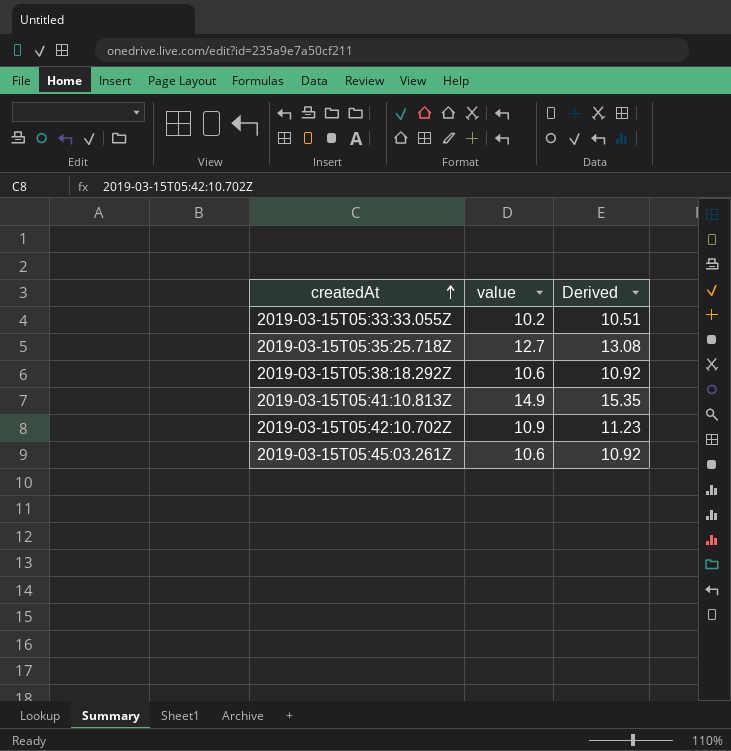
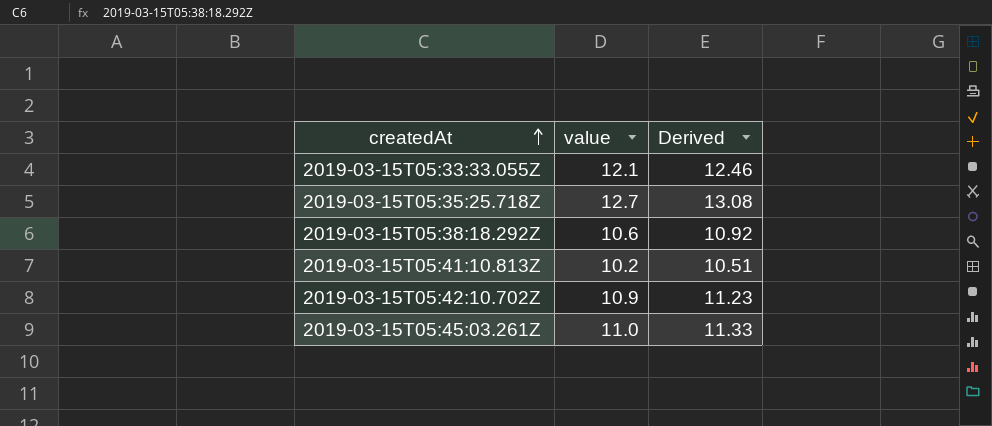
2019-03-15T05:33:33.055Z | value: 10.2 -> 12.1
2019-03-15T05:33:33.055Z | Derived: 10.51 -> 12.46
2019-03-15T05:41:10.813Z | value: 14.9 -> 10.2
2019-03-15T05:41:10.813Z | Derived: 15.35 -> 10.51
2019-03-15T05:45:03.261Z | value: 10.6 -> 11.0
2019-03-15T05:45:03.261Z | Derived: 10.92 -> 11.33

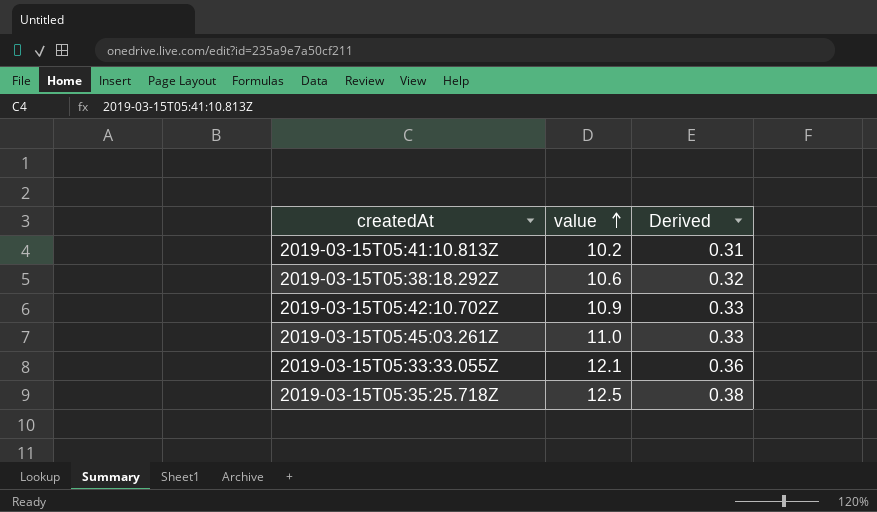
row order: createdAt ascending -> value ascending
column Derived | formula: [value] * 1.03 -> [value] * 0.03
2019-03-15T05:35:25.718Z | value: 12.7 -> 12.5

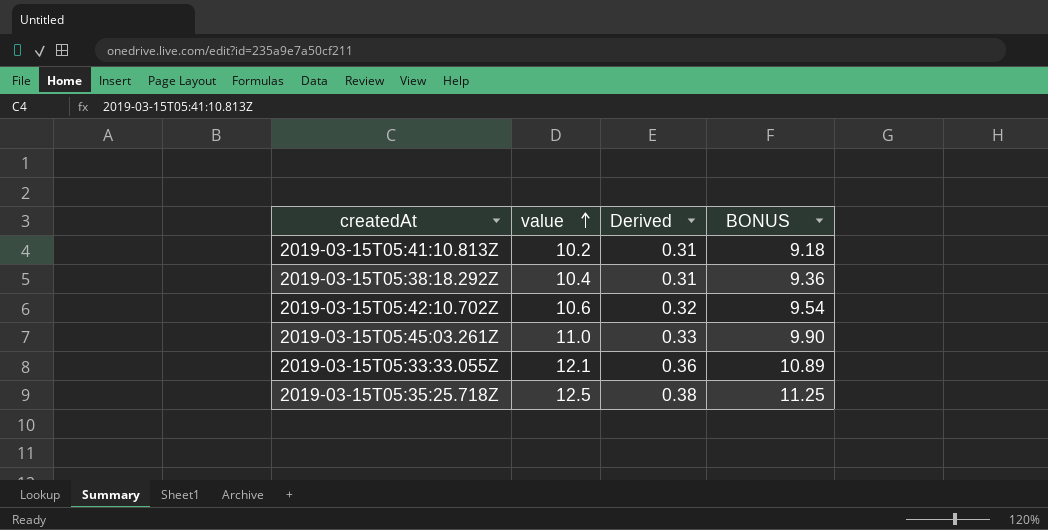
column BONUS | formula: none -> [value] * 0.9
2019-03-15T05:38:18.292Z | value: 10.6 -> 10.4
2019-03-15T05:38:18.292Z | Derived: 0.32 -> 0.31
2019-03-15T05:42:10.702Z | value: 10.9 -> 10.6
2019-03-15T05:42:10.702Z | Derived: 0.33 -> 0.32

